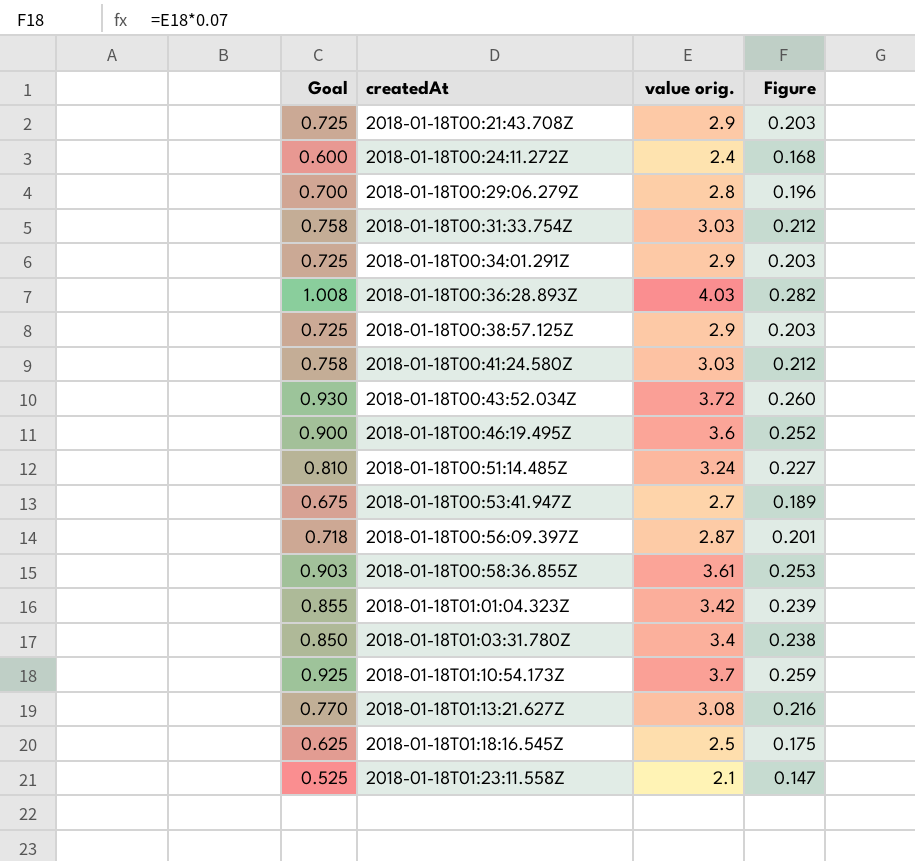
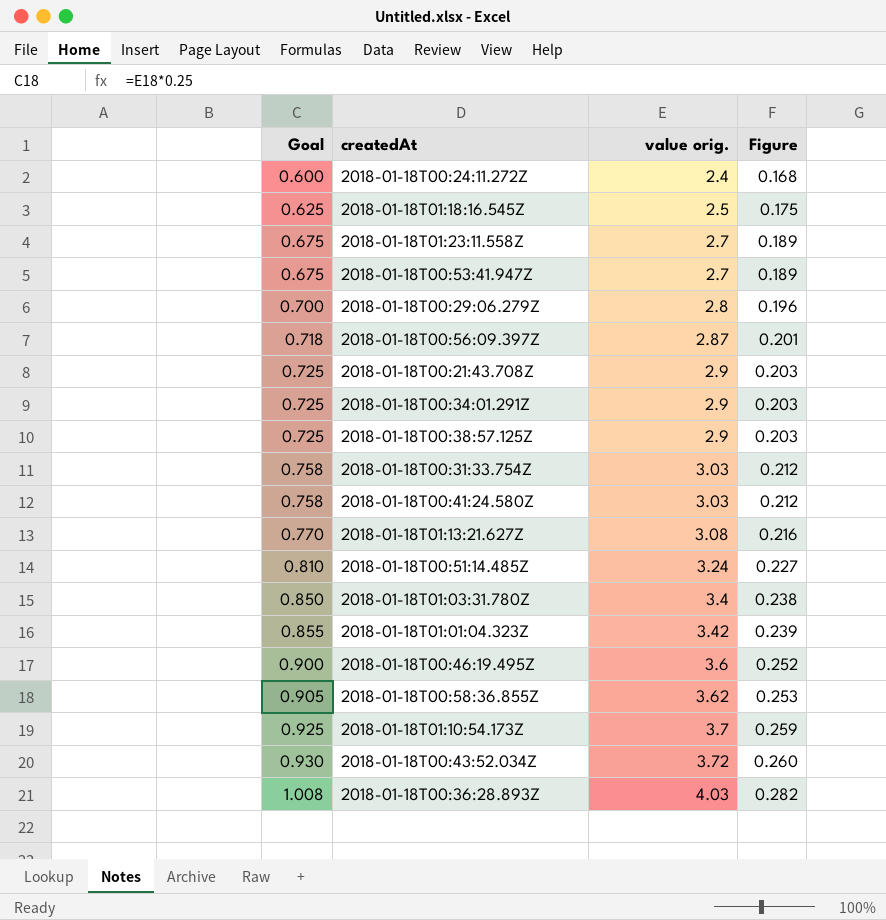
row order: createdAt ascending -> Goal ascending
2018-01-18T01:23:11.558Z | Goal: 0.525 -> 0.675
2018-01-18T01:23:11.558Z | value orig.: 2.1 -> 2.7
2018-01-18T01:23:11.558Z | Figure: 0.147 -> 0.189
2018-01-18T00:58:36.855Z | Goal: 0.903 -> 0.905
2018-01-18T00:58:36.855Z | value orig.: 3.61 -> 3.62

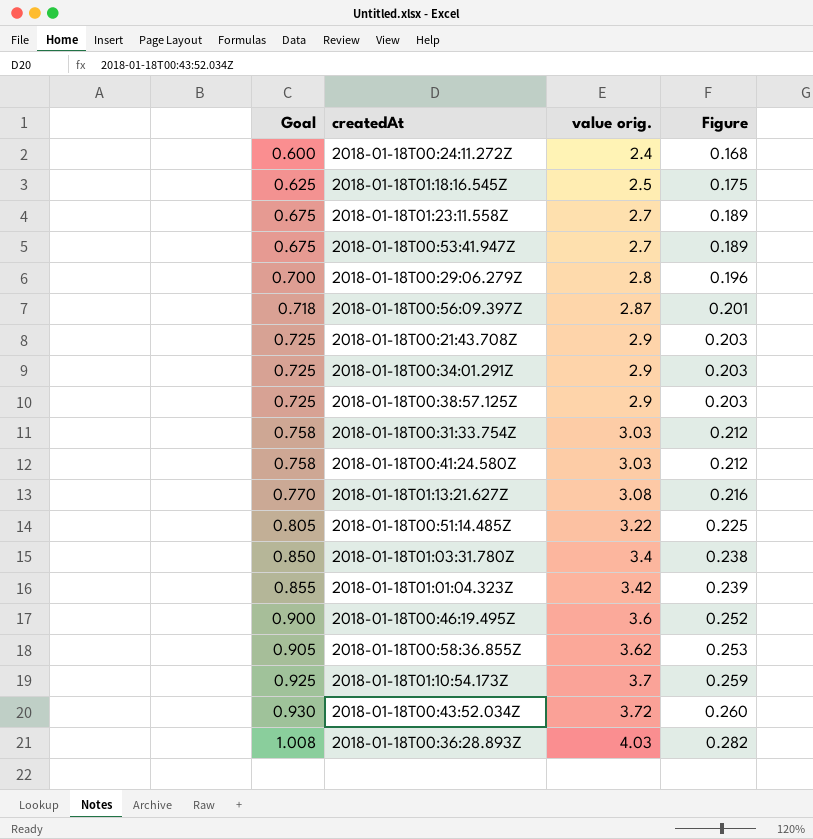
2018-01-18T00:51:14.485Z | Goal: 0.810 -> 0.805
2018-01-18T00:51:14.485Z | value orig.: 3.24 -> 3.22
2018-01-18T00:51:14.485Z | Figure: 0.227 -> 0.225

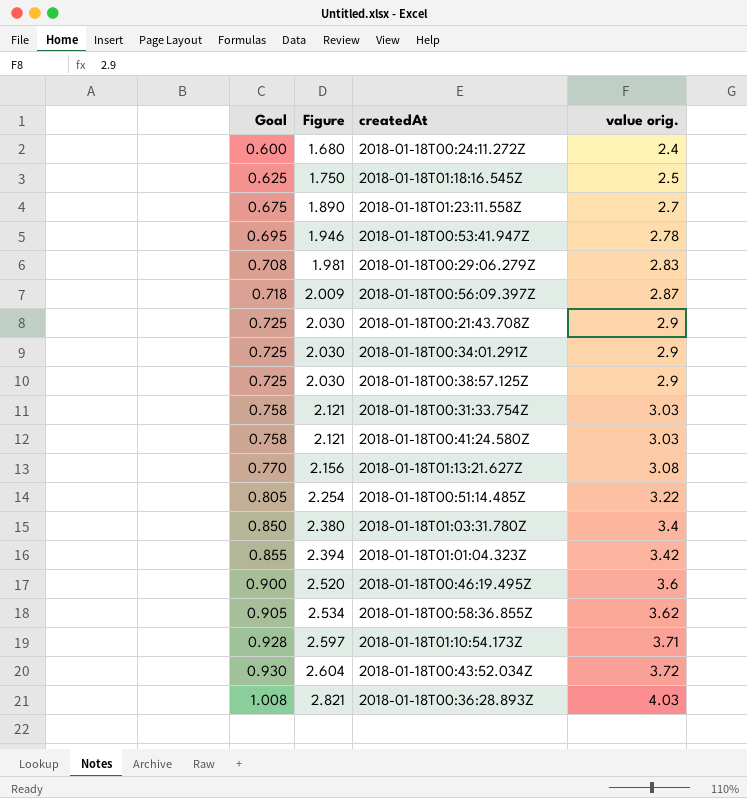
column Figure | formula: [value orig.] * 0.07 -> [value orig.] * 0.7
column Figure | position: 4 -> 2
2018-01-18T00:53:41.947Z | Goal: 0.675 -> 0.695
2018-01-18T00:53:41.947Z | value orig.: 2.7 -> 2.78
2018-01-18T00:29:06.279Z | Goal: 0.700 -> 0.708
2018-01-18T00:29:06.279Z | value orig.: 2.8 -> 2.83
2018-01-18T01:10:54.173Z | Goal: 0.925 -> 0.928
2018-01-18T01:10:54.173Z | value orig.: 3.7 -> 3.71

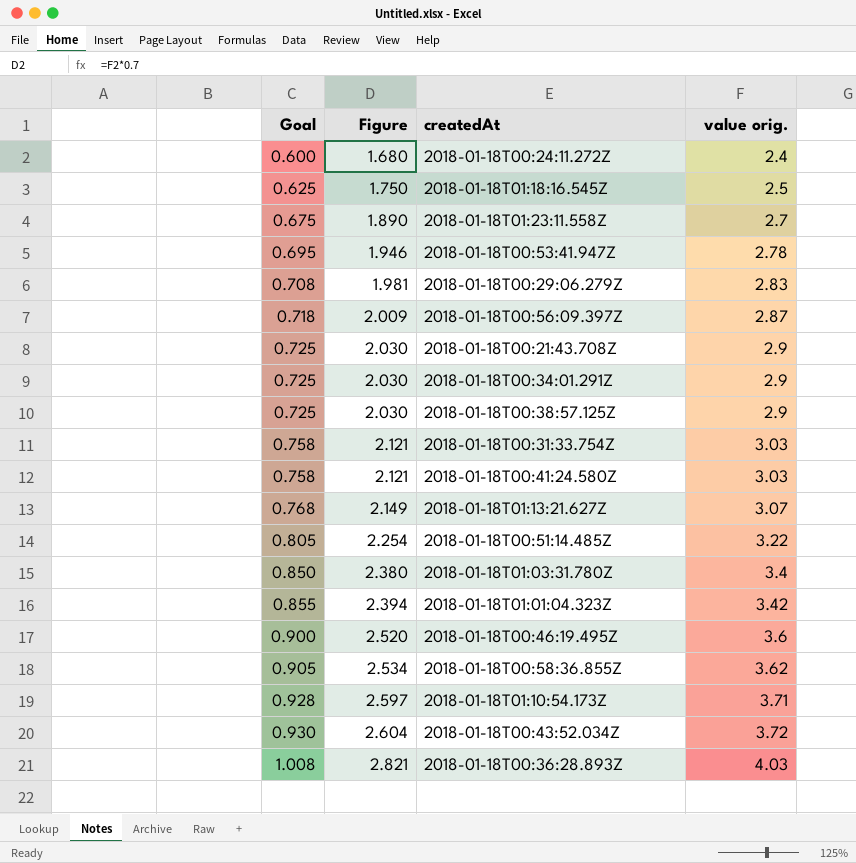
2018-01-18T01:13:21.627Z | Goal: 0.770 -> 0.768
2018-01-18T01:13:21.627Z | Figure: 2.156 -> 2.149
2018-01-18T01:13:21.627Z | value orig.: 3.08 -> 3.07

